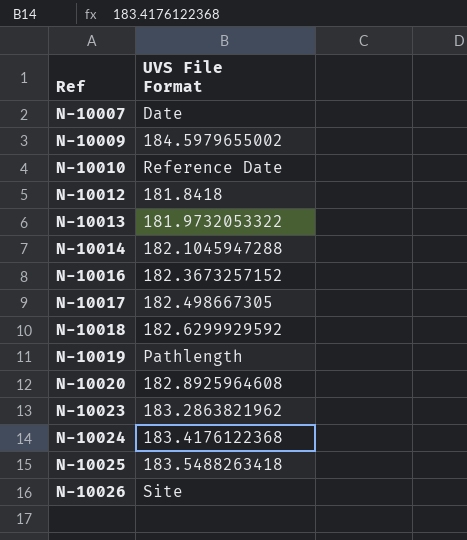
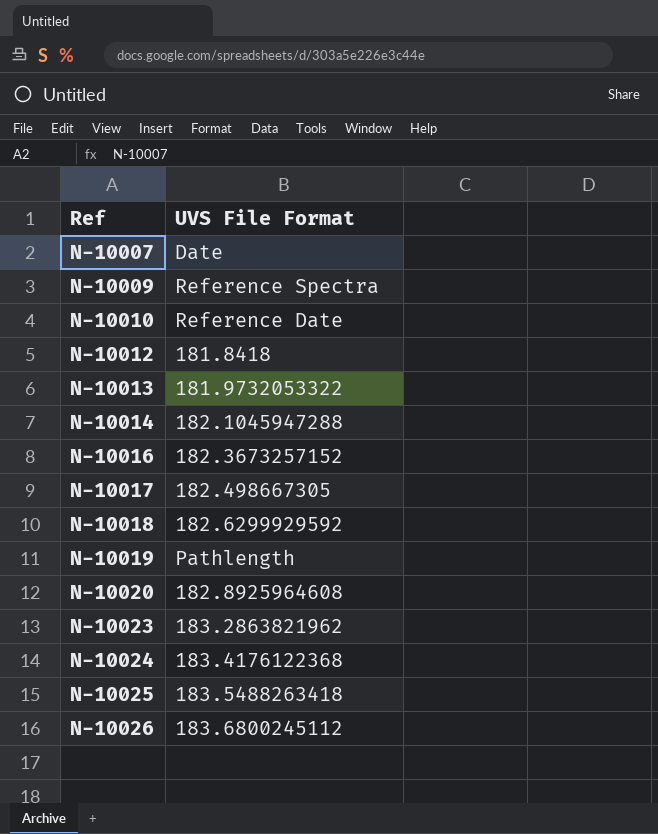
N-10009 | UVS File Format: 184.5979655002 -> Reference Spectra
N-10026 | UVS File Format: Site -> 183.6800245112

